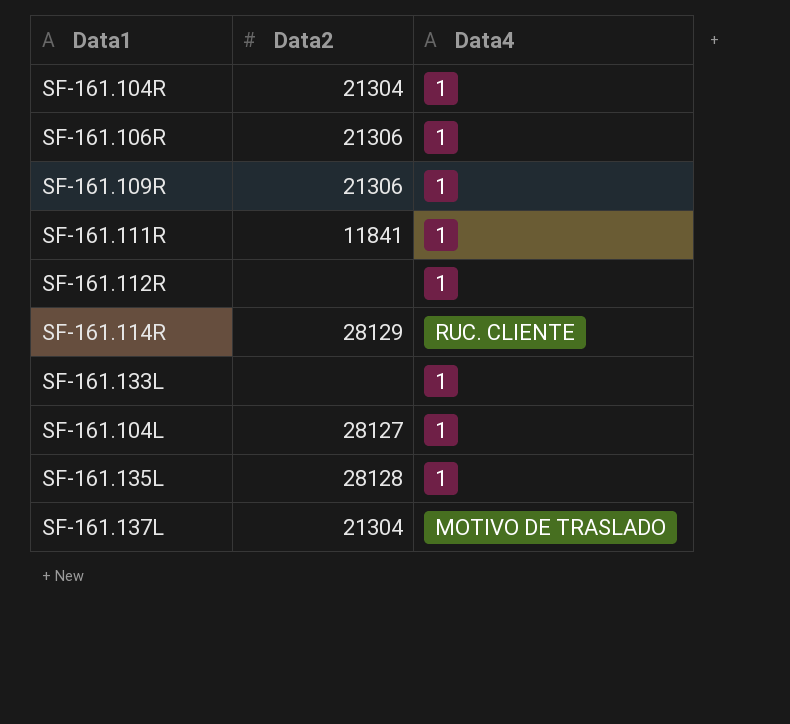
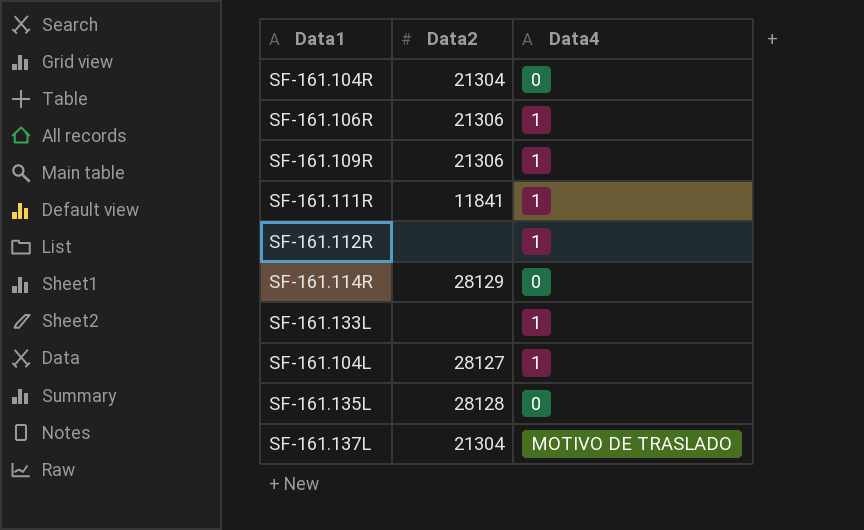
SF-161.104R | Data4: 1 -> 0
SF-161.114R | Data4: RUC. CLIENTE -> 0
SF-161.135L | Data4: 1 -> 0

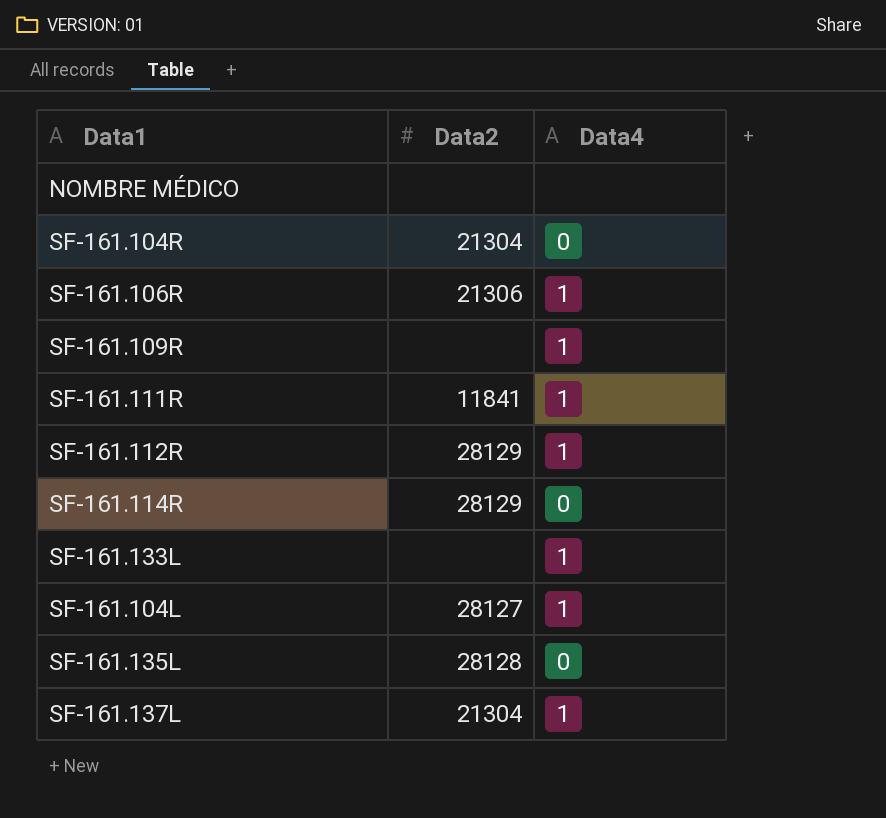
row NOMBRE MÉDICO: none -> none | none
SF-161.109R | Data2: 21306 -> none
SF-161.112R | Data2: none -> 28129
SF-161.137L | Data4: MOTIVO DE TRASLADO -> 1

